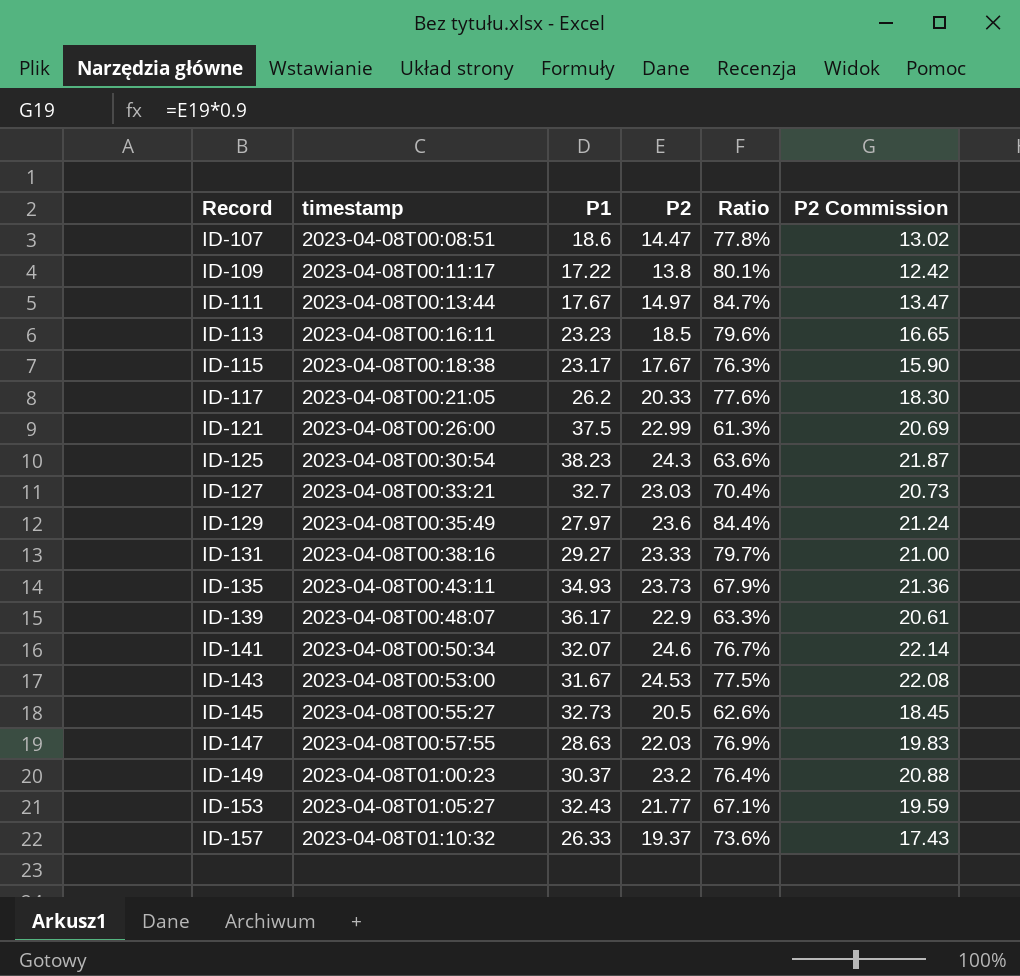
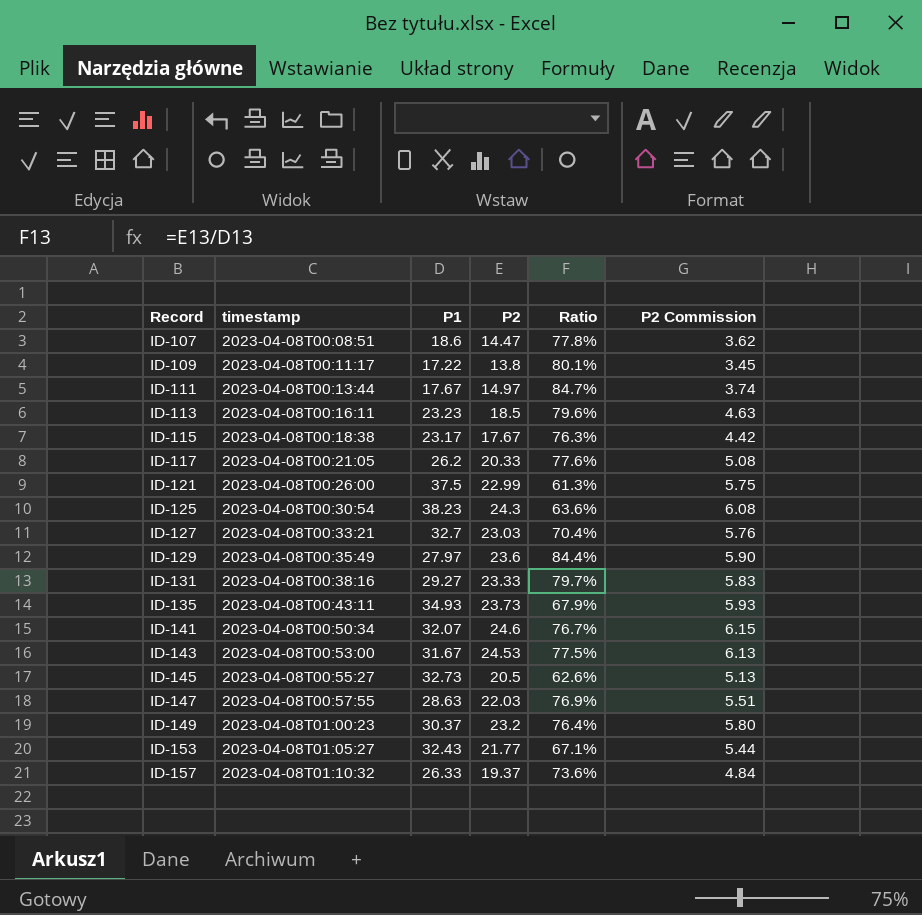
column P2 Commission | formula: [P2] * 0.9 -> [P2] * 0.25
row ID-139: 2023-04-08T00:48:07 | 36.17 | 22.9 | 63.3% | 20.61 -> none

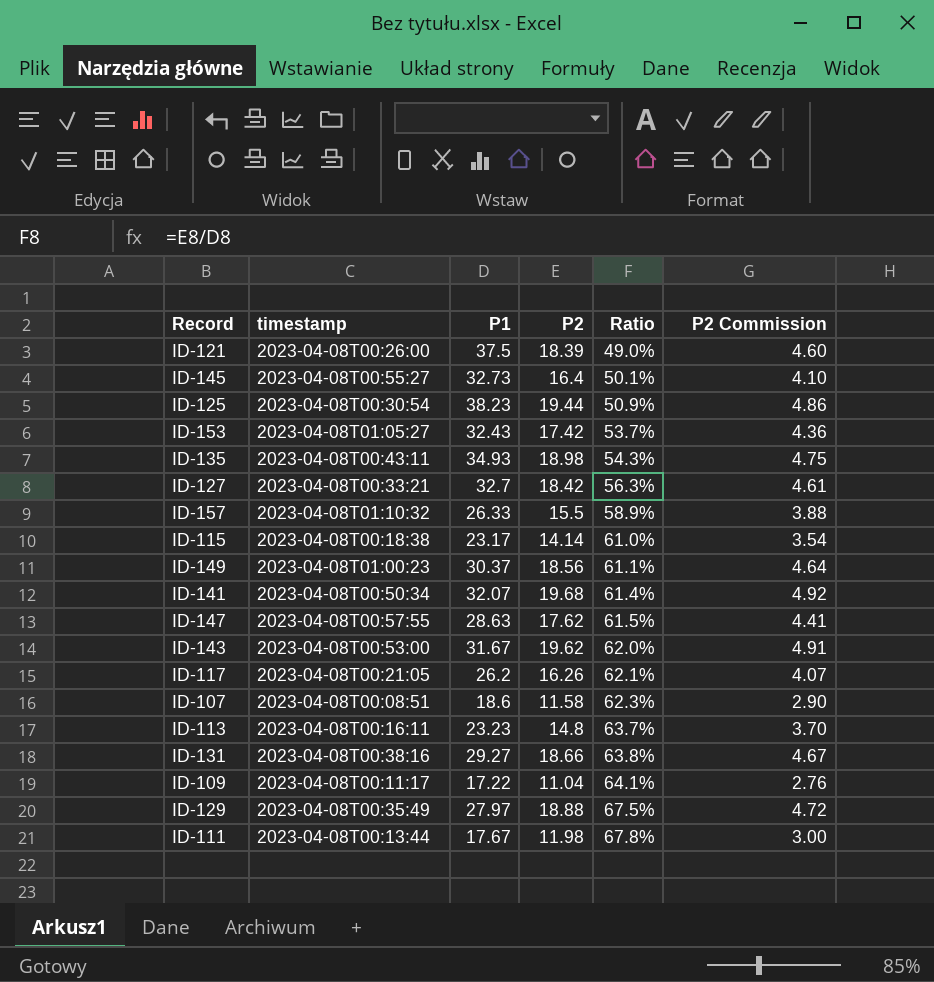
row order: Record ascending -> Ratio ascending
ID-121 | P2: 22.99 -> 18.39
ID-121 | Ratio: 61.3% -> 49.0%
ID-121 | P2 Commission: 5.75 -> 4.60
ID-145 | P2: 20.5 -> 16.4
ID-145 | Ratio: 62.6% -> 50.1%
ID-145 | P2 Commission: 5.13 -> 4.10
ID-125 | P2: 24.3 -> 19.44
ID-125 | Ratio: 63.6% -> 50.9%
ID-125 | P2 Commission: 6.08 -> 4.86
ID-153 | P2: 21.77 -> 17.42
ID-153 | Ratio: 67.1% -> 53.7%
ID-153 | P2 Commission: 5.44 -> 4.36
ID-135 | P2: 23.73 -> 18.98
ID-135 | Ratio: 67.9% -> 54.3%
ID-135 | P2 Commission: 5.93 -> 4.75
ID-127 | P2: 23.03 -> 18.42
ID-127 | Ratio: 70.4% -> 56.3%
ID-127 | P2 Commission: 5.76 -> 4.61
ID-157 | P2: 19.37 -> 15.5
ID-157 | Ratio: 73.6% -> 58.9%
ID-157 | P2 Commission: 4.84 -> 3.88
ID-115 | P2: 17.67 -> 14.14
ID-115 | Ratio: 76.3% -> 61.0%
ID-115 | P2 Commission: 4.42 -> 3.54
ID-149 | P2: 23.2 -> 18.56
ID-149 | Ratio: 76.4% -> 61.1%
ID-149 | P2 Commission: 5.80 -> 4.64
ID-141 | P2: 24.6 -> 19.68
ID-141 | Ratio: 76.7% -> 61.4%
ID-141 | P2 Commission: 6.15 -> 4.92
ID-147 | P2: 22.03 -> 17.62
ID-147 | Ratio: 76.9% -> 61.5%
ID-147 | P2 Commission: 5.51 -> 4.41
ID-143 | P2: 24.53 -> 19.62
ID-143 | Ratio: 77.5% -> 62.0%
ID-143 | P2 Commission: 6.13 -> 4.91
ID-117 | P2: 20.33 -> 16.26
ID-117 | Ratio: 77.6% -> 62.1%
ID-117 | P2 Commission: 5.08 -> 4.07
ID-107 | P2: 14.47 -> 11.58
ID-107 | Ratio: 77.8% -> 62.3%
ID-107 | P2 Commission: 3.62 -> 2.90
ID-113 | P2: 18.5 -> 14.8
ID-113 | Ratio: 79.6% -> 63.7%
ID-113 | P2 Commission: 4.63 -> 3.70
ID-131 | P2: 23.33 -> 18.66
ID-131 | Ratio: 79.7% -> 63.8%
ID-131 | P2 Commission: 5.83 -> 4.67
ID-109 | P2: 13.8 -> 11.04
ID-109 | Ratio: 80.1% -> 64.1%
ID-109 | P2 Commission: 3.45 -> 2.76
ID-129 | P2: 23.6 -> 18.88
ID-129 | Ratio: 84.4% -> 67.5%
ID-129 | P2 Commission: 5.90 -> 4.72
ID-111 | P2: 14.97 -> 11.98
ID-111 | Ratio: 84.7% -> 67.8%
ID-111 | P2 Commission: 3.74 -> 3.00

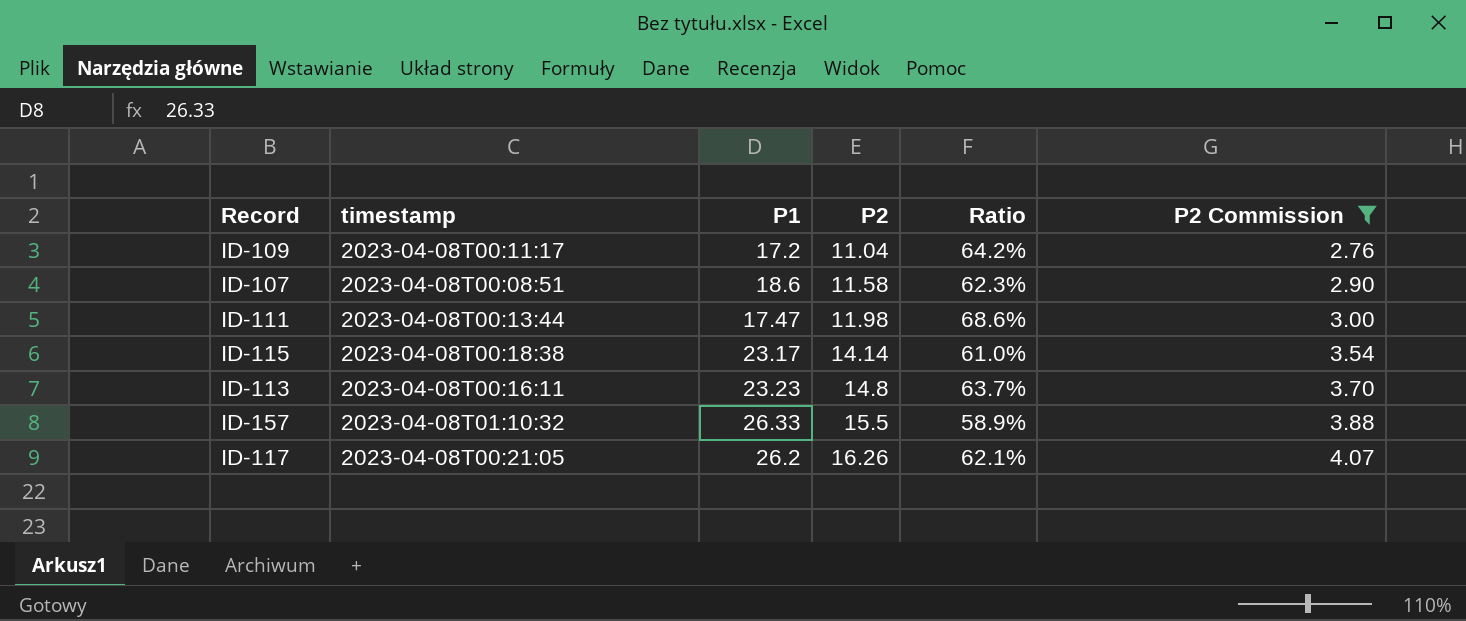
filter: none -> P2 Commission <= 4.07
row order: Ratio ascending -> P2 ascending
ID-109 | P1: 17.22 -> 17.2
ID-109 | Ratio: 64.1% -> 64.2%
ID-111 | P1: 17.67 -> 17.47
ID-111 | Ratio: 67.8% -> 68.6%

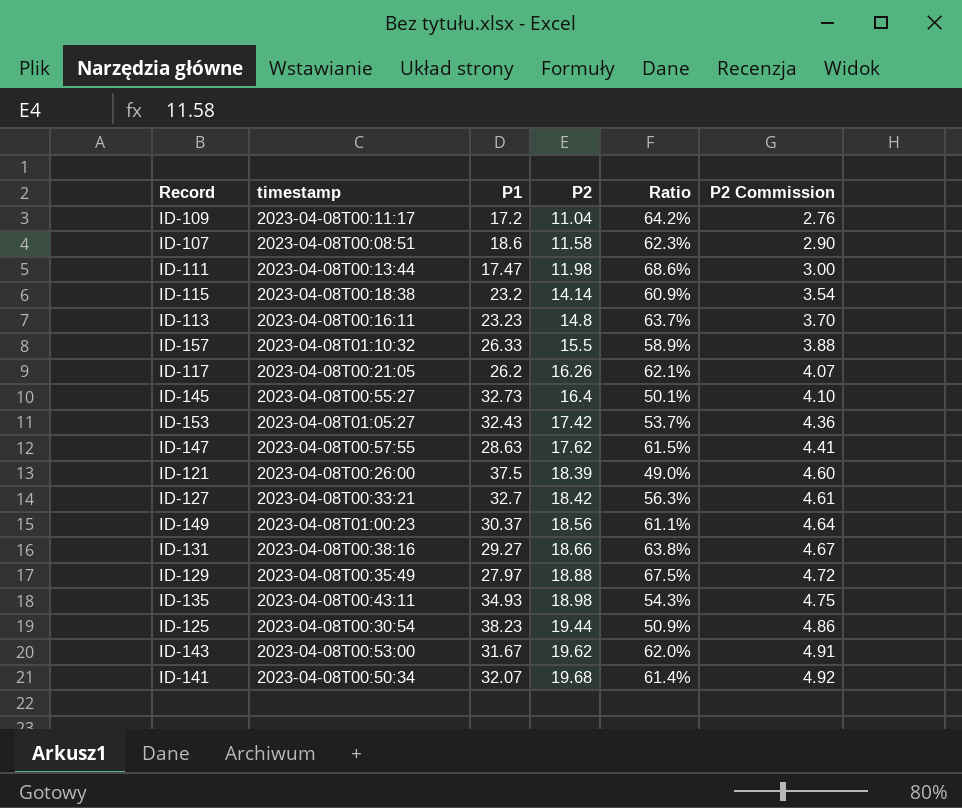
filter: P2 Commission <= 4.07 -> none
ID-115 | P1: 23.17 -> 23.2
ID-115 | Ratio: 61.0% -> 60.9%

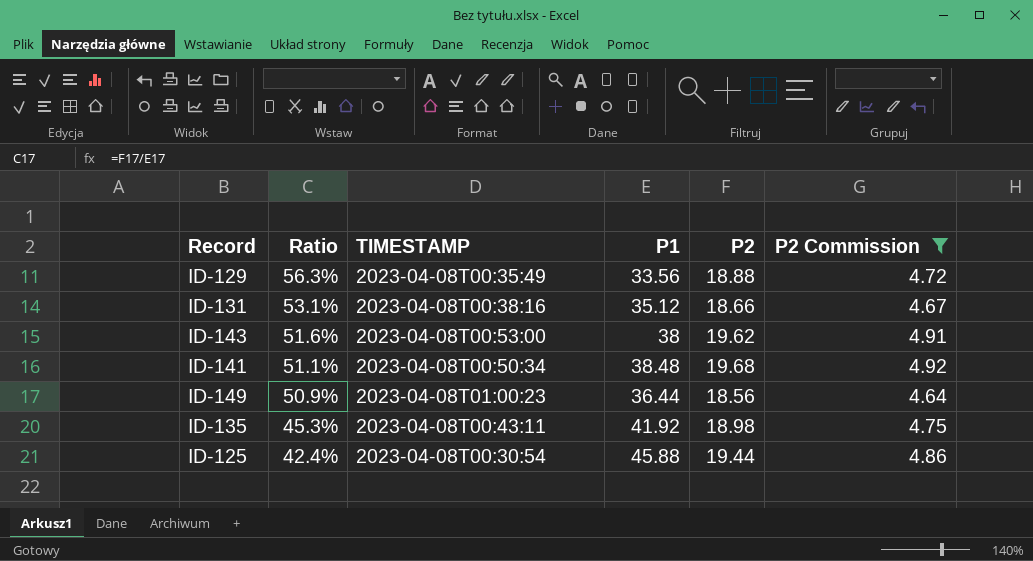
filter: none -> P2 Commission >= 4.64
row order: P2 ascending -> Ratio descending
column Ratio | position: 5 -> 2
column name: timestamp -> TIMESTAMP
ID-129 | Ratio: 67.5% -> 56.3%
ID-129 | P1: 27.97 -> 33.56
ID-131 | Ratio: 63.8% -> 53.1%
ID-131 | P1: 29.27 -> 35.12
ID-143 | Ratio: 62.0% -> 51.6%
ID-143 | P1: 31.67 -> 38
ID-141 | Ratio: 61.4% -> 51.1%
ID-141 | P1: 32.07 -> 38.48
ID-149 | Ratio: 61.1% -> 50.9%
ID-149 | P1: 30.37 -> 36.44
ID-135 | Ratio: 54.3% -> 45.3%
ID-135 | P1: 34.93 -> 41.92
ID-125 | Ratio: 50.9% -> 42.4%
ID-125 | P1: 38.23 -> 45.88

